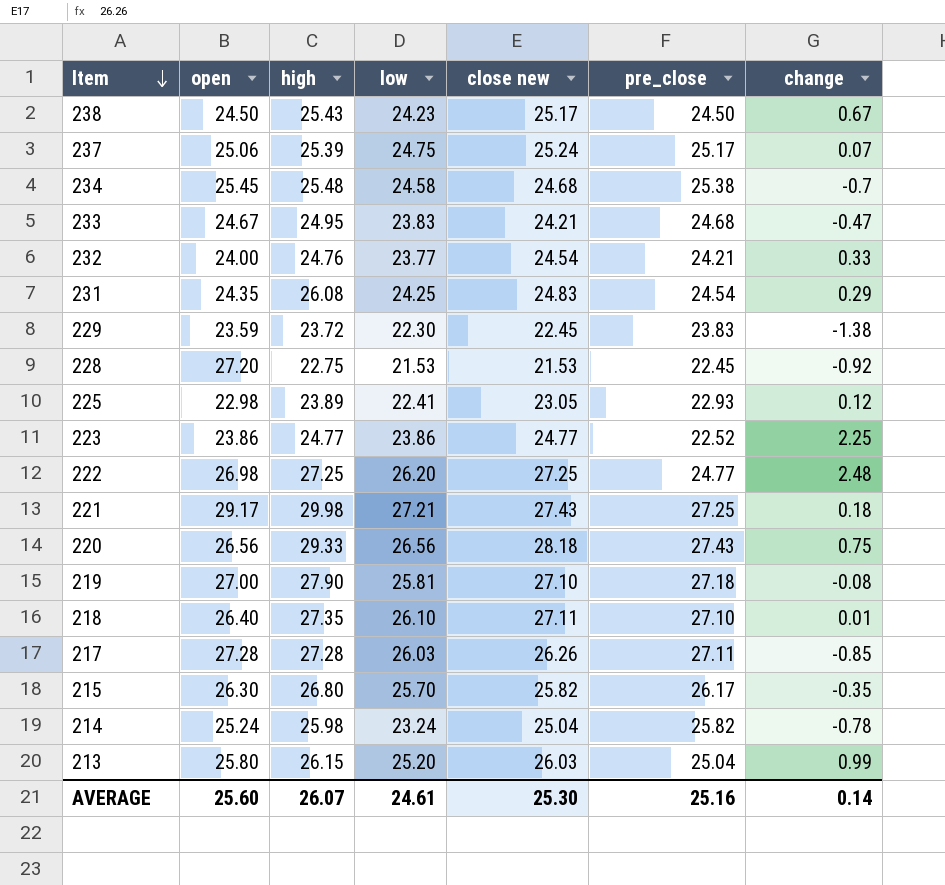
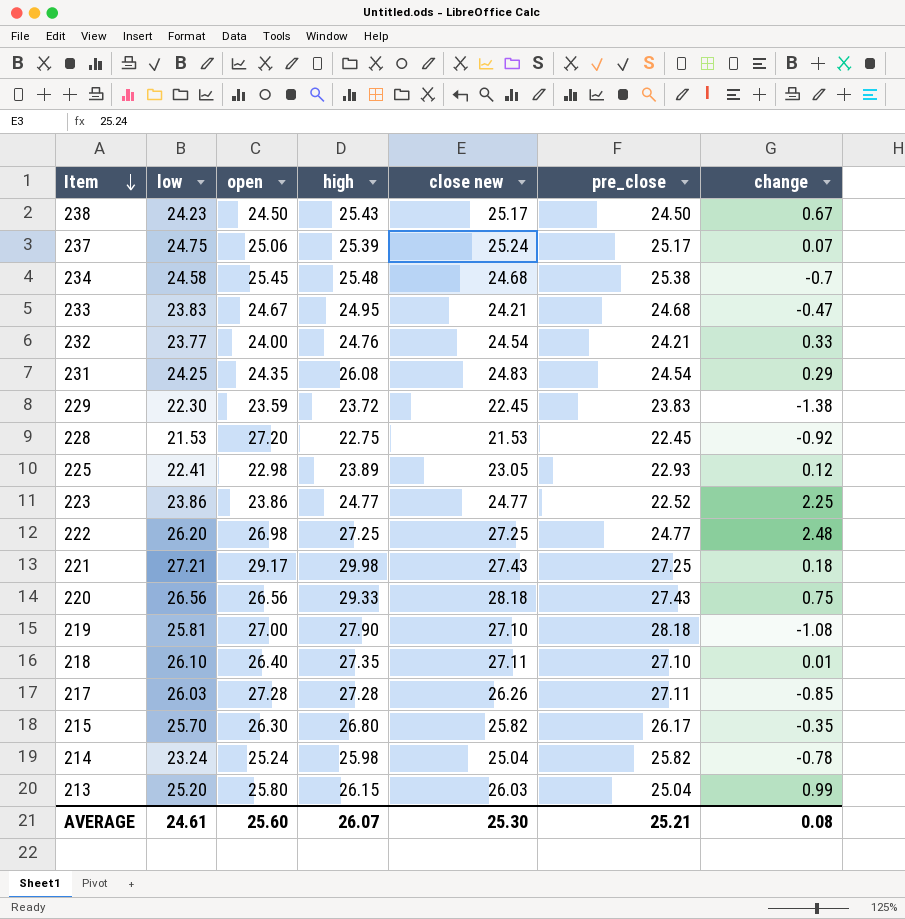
column low | position: 4 -> 2
219 | pre_close: 27.18 -> 28.18
219 | change: -0.08 -> -1.08
AVERAGE | pre_close: 25.16 -> 25.21
AVERAGE | change: 0.14 -> 0.08

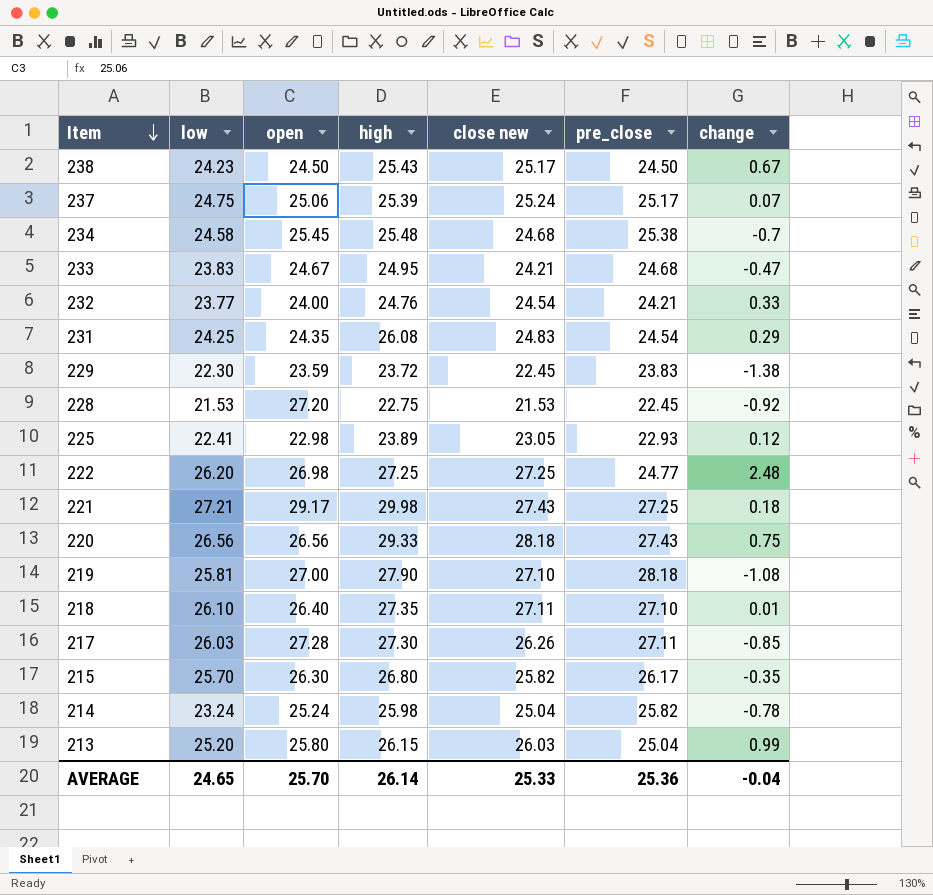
row 223: 23.86 | 23.86 | 24.77 | 24.77 | 22.52 | 2.25 -> none
217 | high: 27.28 -> 27.30
AVERAGE | low: 24.61 -> 24.65
AVERAGE | open: 25.60 -> 25.70
AVERAGE | high: 26.07 -> 26.14
AVERAGE | close new: 25.30 -> 25.33
AVERAGE | pre_close: 25.21 -> 25.36
AVERAGE | change: 0.08 -> -0.04

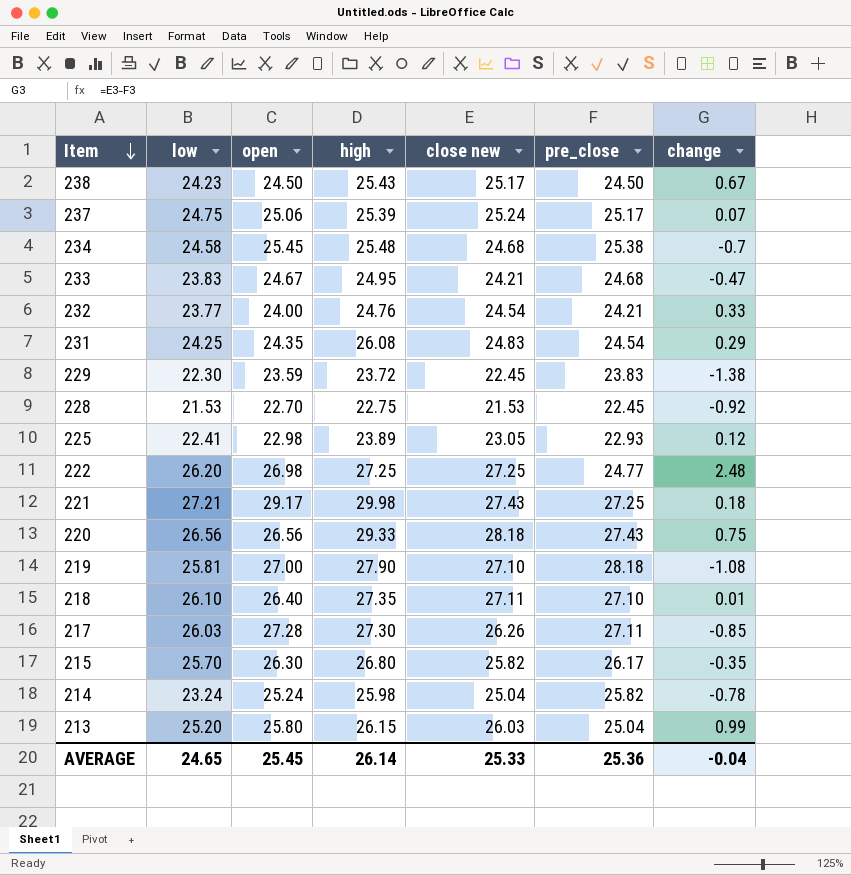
228 | open: 27.20 -> 22.70
AVERAGE | open: 25.70 -> 25.45

